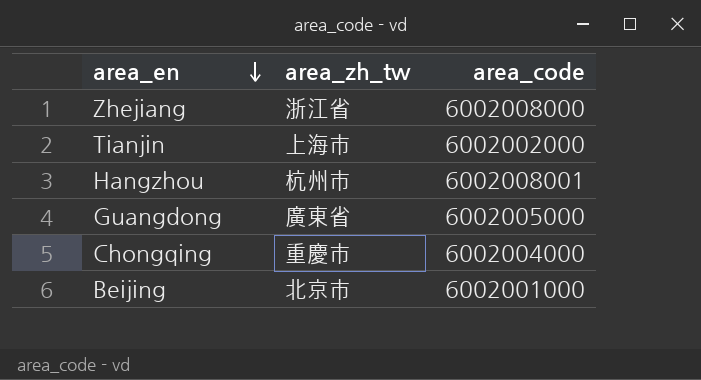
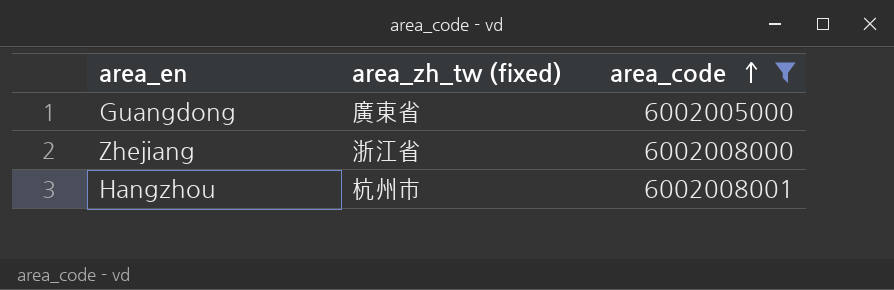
filter: none -> area_code >= 6002005000
row order: area_en descending -> area_code ascending
column name: area_zh_tw -> area_zh_tw (fixed)

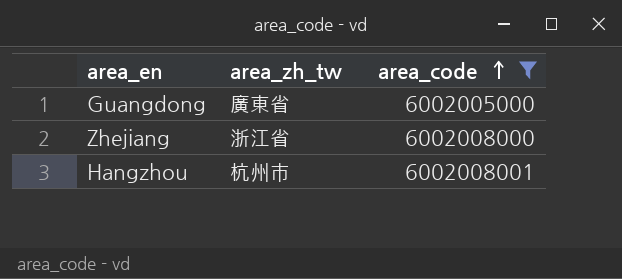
column name: area_zh_tw (fixed) -> area_zh_tw

